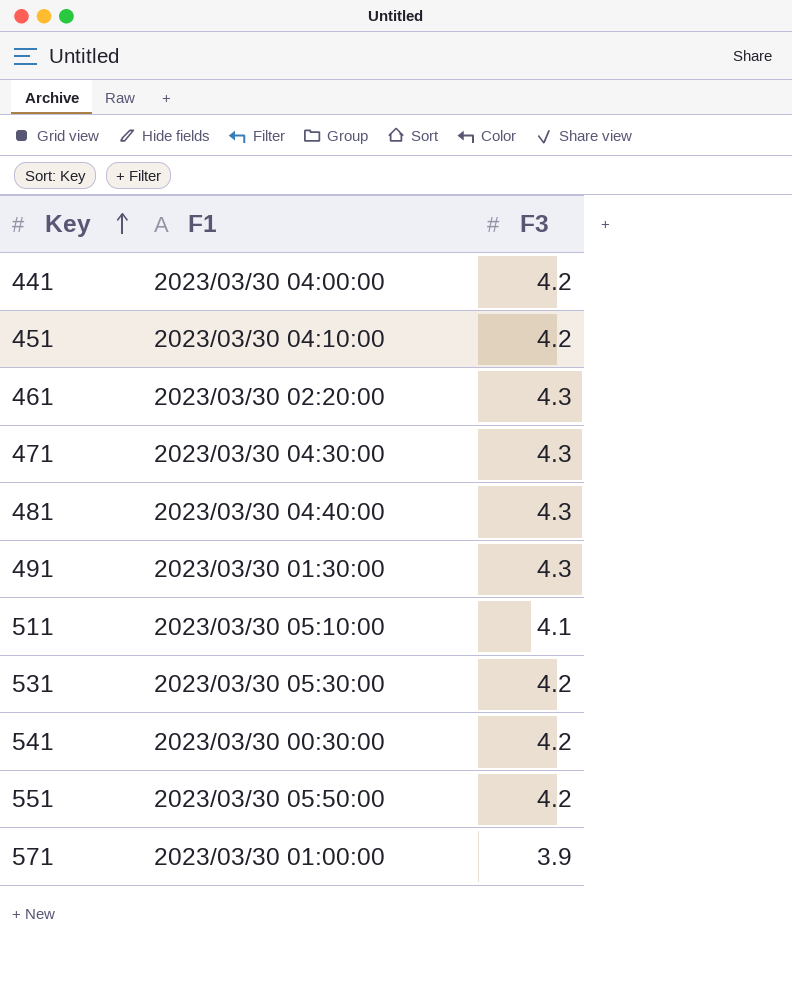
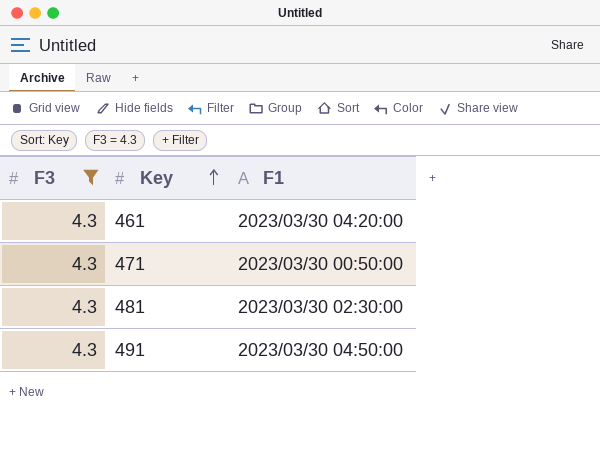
filter: none -> F3 = 4.3
column F3 | position: 3 -> 1
461 | F1: 2023/03/30 02:20:00 -> 2023/03/30 04:20:00
471 | F1: 2023/03/30 04:30:00 -> 2023/03/30 00:50:00
481 | F1: 2023/03/30 04:40:00 -> 2023/03/30 02:30:00
491 | F1: 2023/03/30 01:30:00 -> 2023/03/30 04:50:00

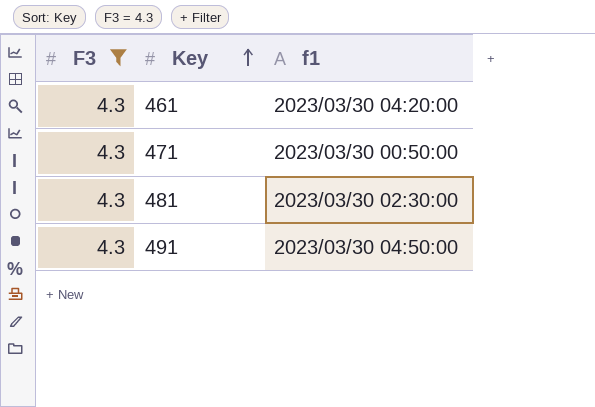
column name: F1 -> f1

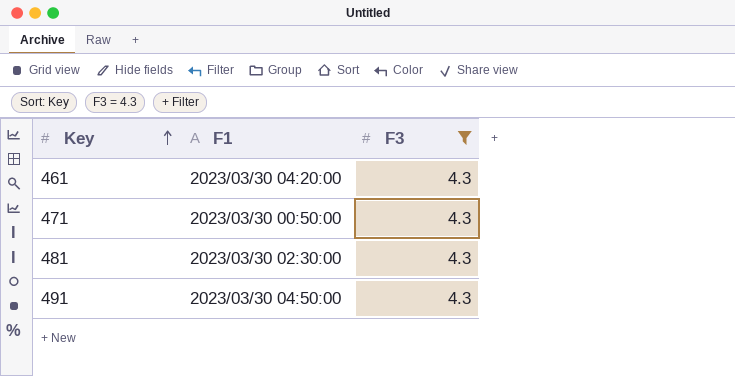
column name: f1 -> F1
column F3 | position: 1 -> 3

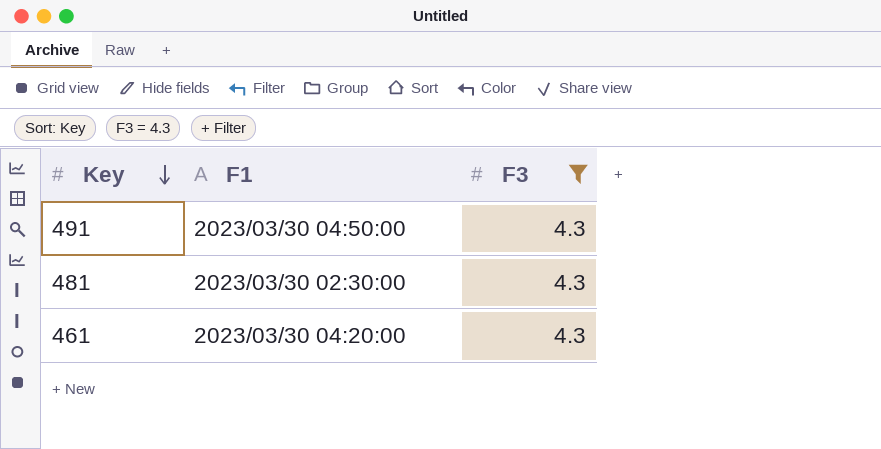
row order: Key ascending -> Key descending
row 471: 2023/03/30 00:50:00 | 4.3 -> none

